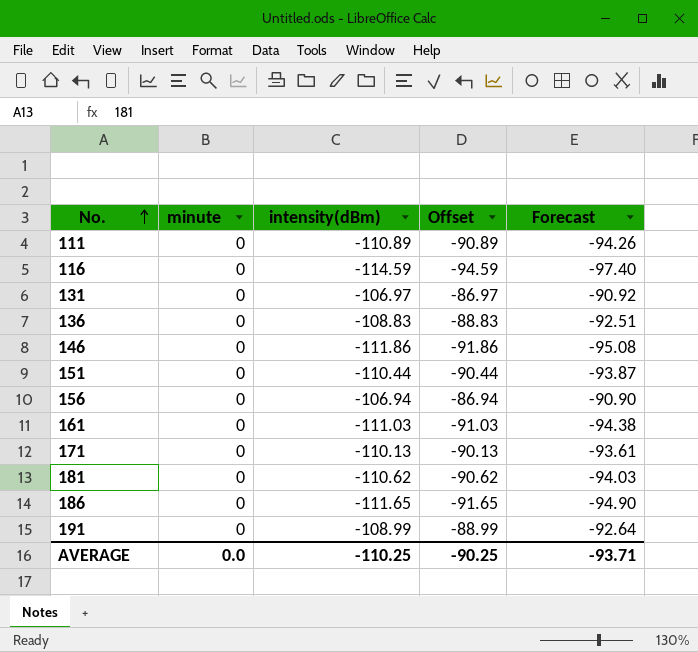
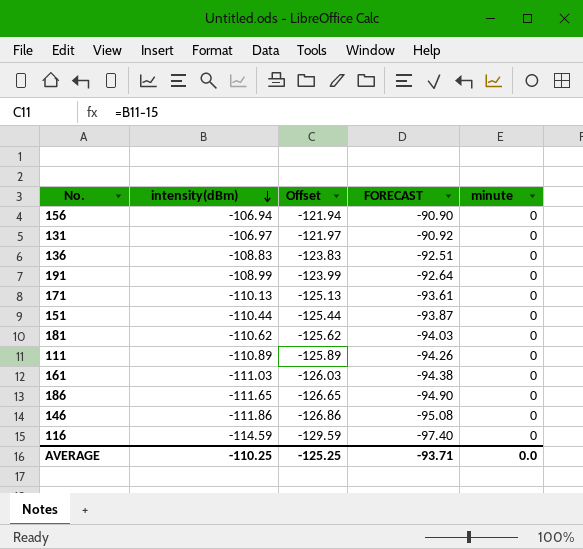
row order: No. ascending -> intensity(dBm) descending
column Offset | formula: [intensity(dBm)] + 20 -> [intensity(dBm)] - 15
column name: Forecast -> FORECAST
column minute | position: 2 -> 5
AVERAGE | Offset: -90.25 -> -125.25

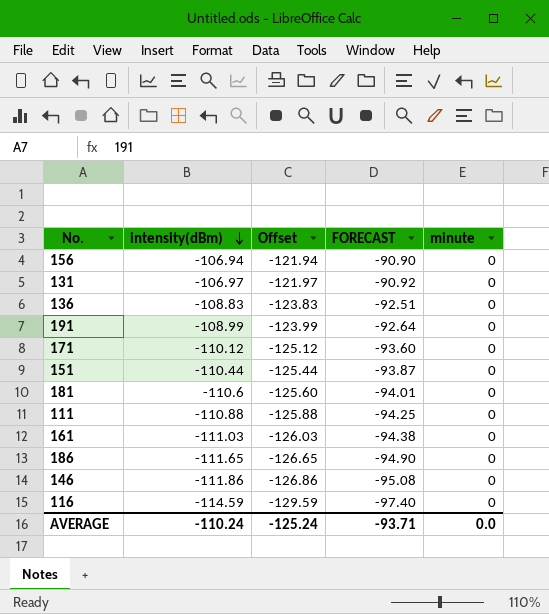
171 | intensity(dBm): -110.13 -> -110.12
171 | Offset: -125.13 -> -125.12
171 | FORECAST: -93.61 -> -93.60
181 | intensity(dBm): -110.62 -> -110.6
181 | Offset: -125.62 -> -125.60
181 | FORECAST: -94.03 -> -94.01
111 | intensity(dBm): -110.89 -> -110.88
111 | Offset: -125.89 -> -125.88
111 | FORECAST: -94.26 -> -94.25
AVERAGE | intensity(dBm): -110.25 -> -110.24
AVERAGE | Offset: -125.25 -> -125.24

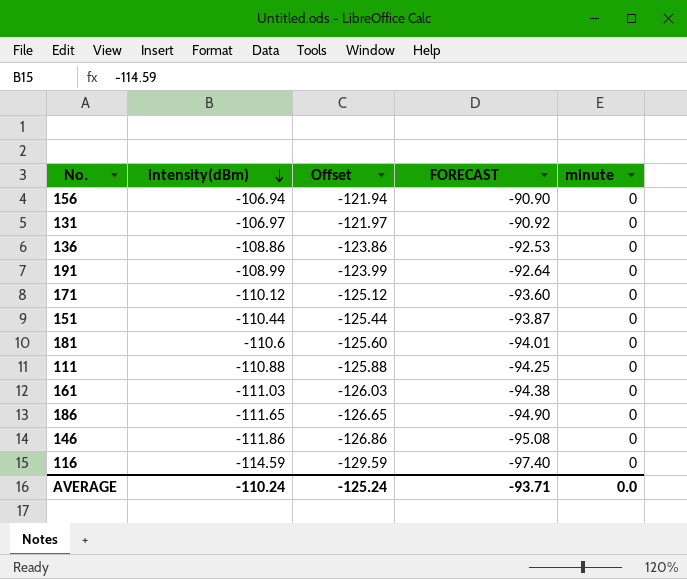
136 | intensity(dBm): -108.83 -> -108.86
136 | Offset: -123.83 -> -123.86
136 | FORECAST: -92.51 -> -92.53

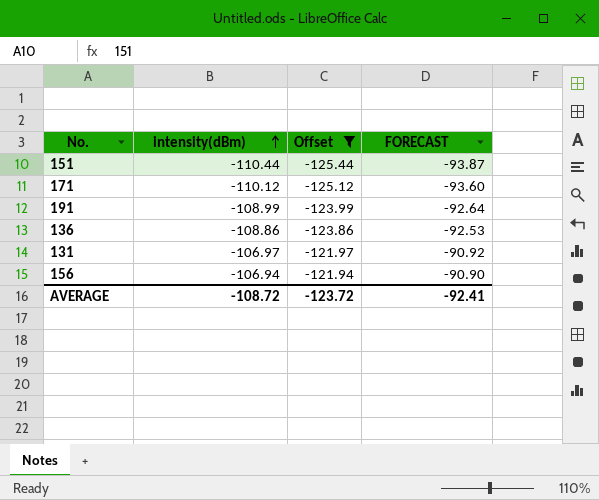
filter: none -> Offset >= -125.44
row order: intensity(dBm) descending -> intensity(dBm) ascending
column minute | position: 5 -> none
AVERAGE | intensity(dBm): -110.24 -> -108.72
AVERAGE | Offset: -125.24 -> -123.72
AVERAGE | FORECAST: -93.71 -> -92.41

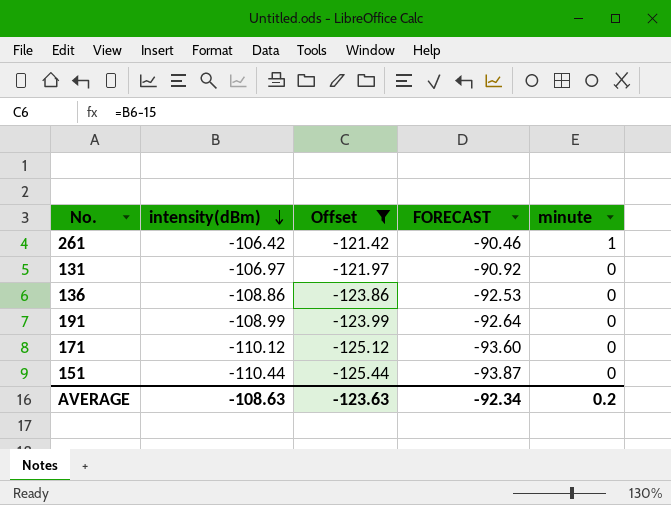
row order: intensity(dBm) ascending -> intensity(dBm) descending
column minute | position: none -> 5
row 156: -106.94 | -121.94 | -90.90 -> none
row 261: none -> -106.42 | -121.42 | -90.46 | 1
AVERAGE | intensity(dBm): -108.72 -> -108.63
AVERAGE | Offset: -123.72 -> -123.63
AVERAGE | FORECAST: -92.41 -> -92.34

